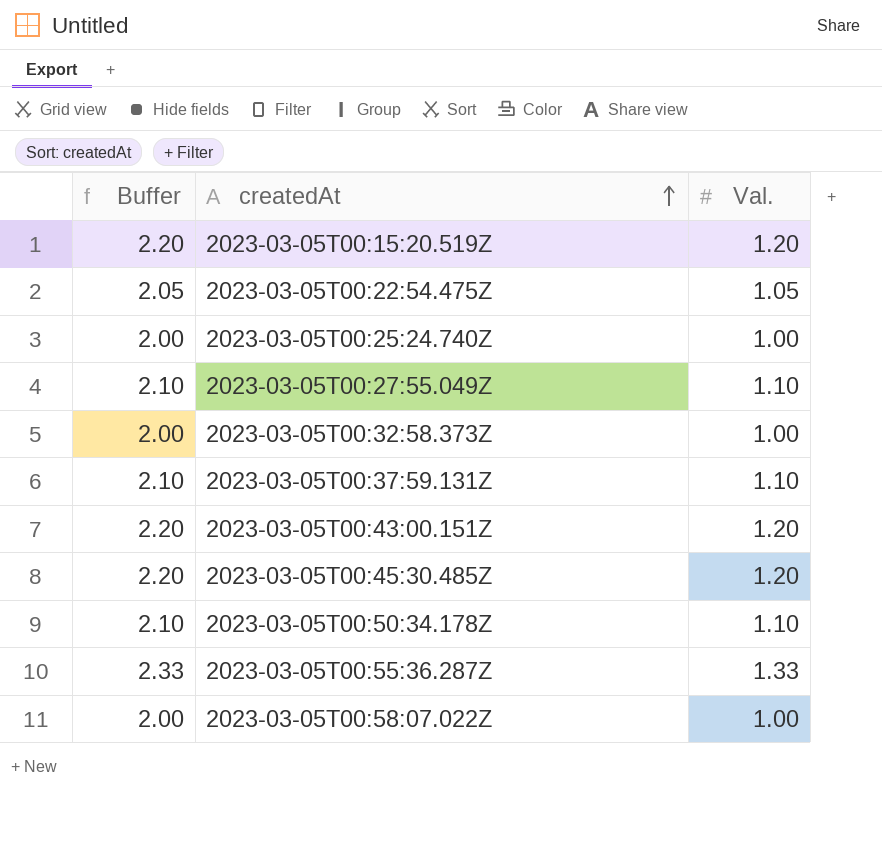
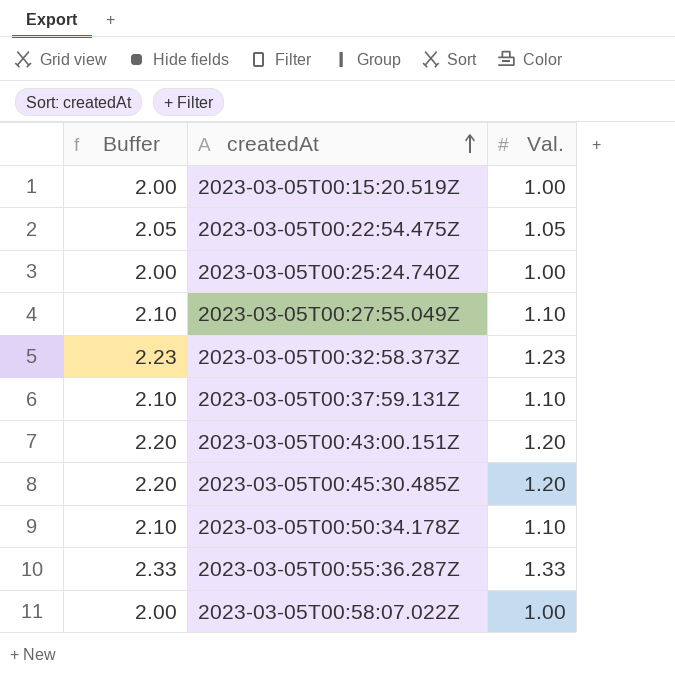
2023-03-05T00:15:20.519Z | Buffer: 2.20 -> 2.00
2023-03-05T00:15:20.519Z | Val.: 1.20 -> 1.00
2023-03-05T00:32:58.373Z | Buffer: 2.00 -> 2.23
2023-03-05T00:32:58.373Z | Val.: 1.00 -> 1.23

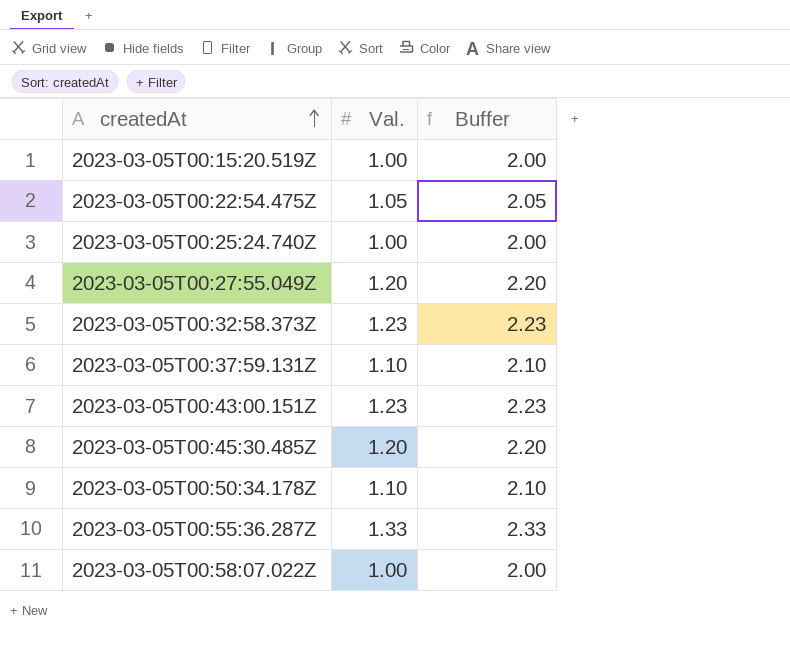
column Buffer | position: 1 -> 3
2023-03-05T00:27:55.049Z | Val.: 1.10 -> 1.20
2023-03-05T00:27:55.049Z | Buffer: 2.10 -> 2.20
2023-03-05T00:43:00.151Z | Val.: 1.20 -> 1.23
2023-03-05T00:43:00.151Z | Buffer: 2.20 -> 2.23

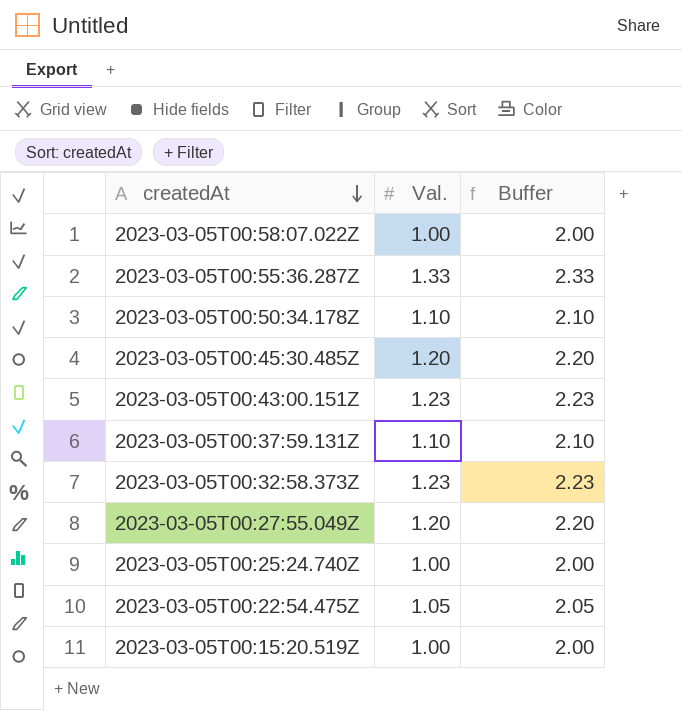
row order: createdAt ascending -> createdAt descending

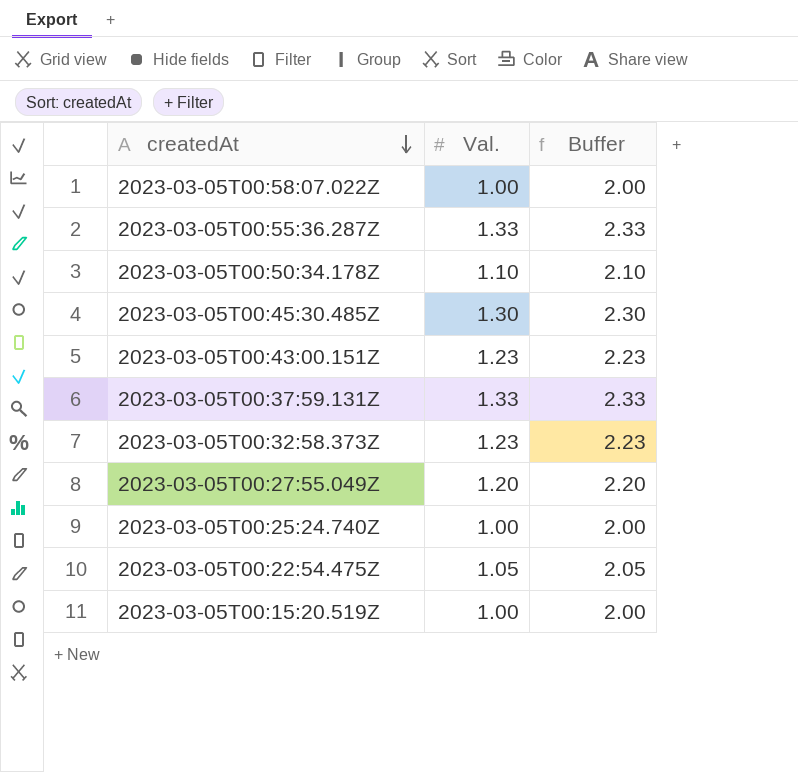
2023-03-05T00:45:30.485Z | Val.: 1.20 -> 1.30
2023-03-05T00:45:30.485Z | Buffer: 2.20 -> 2.30
2023-03-05T00:37:59.131Z | Val.: 1.10 -> 1.33
2023-03-05T00:37:59.131Z | Buffer: 2.10 -> 2.33

